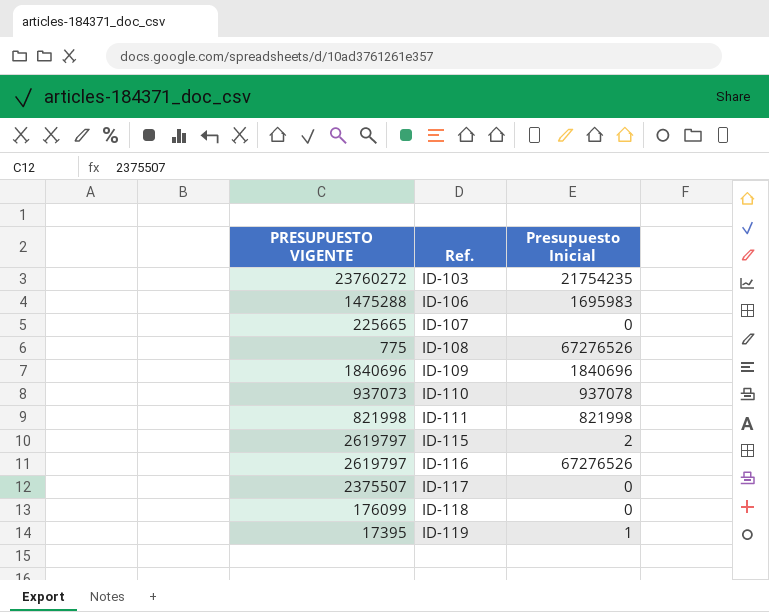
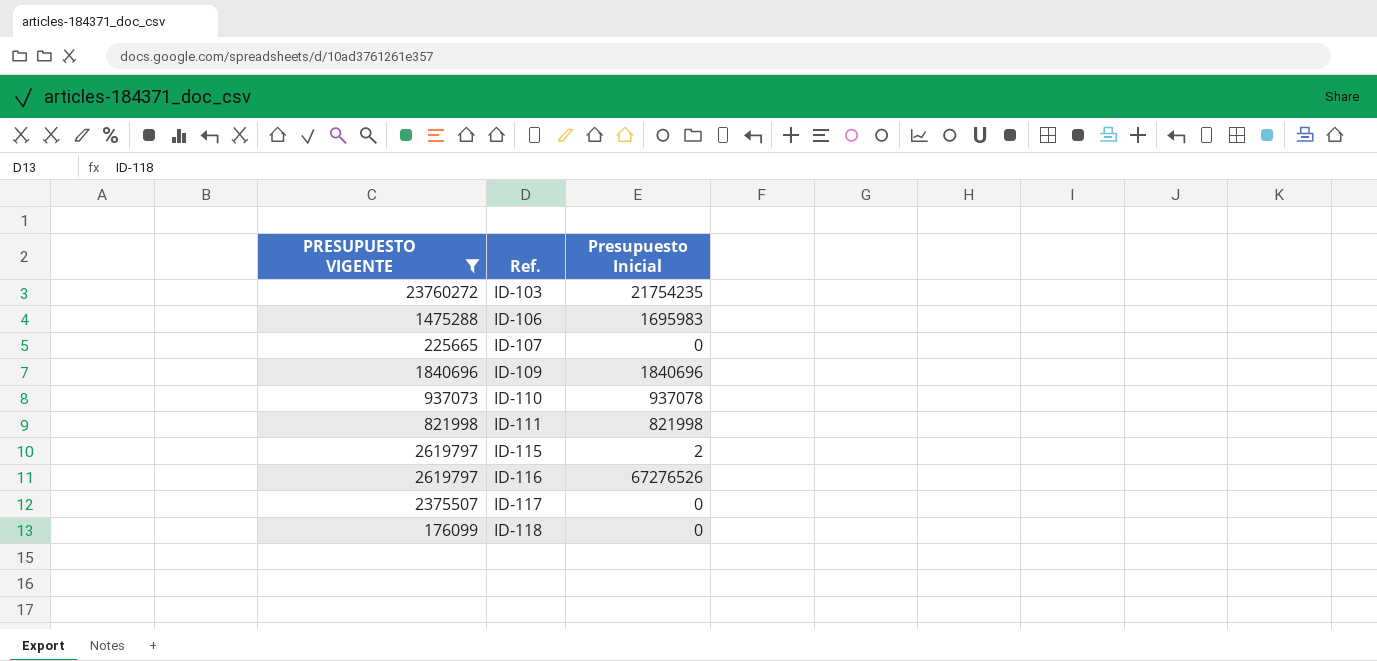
filter: none -> PRESUPUESTO VIGENTE >= 176099

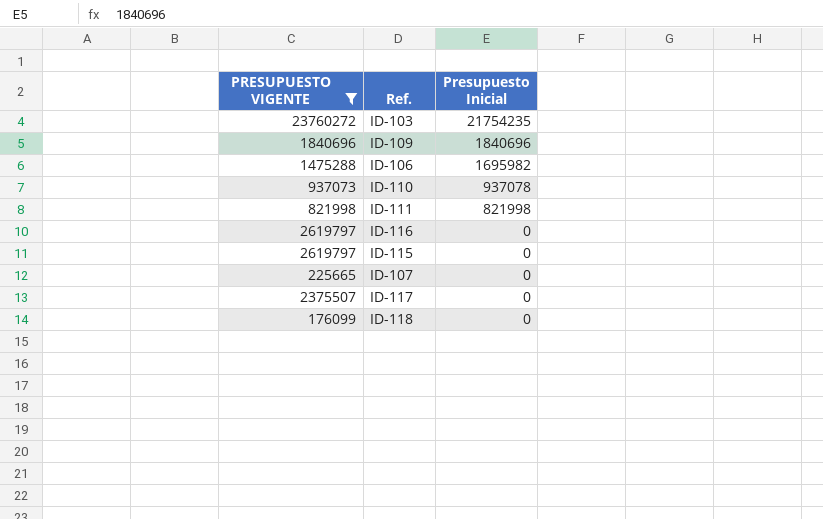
row order: Ref. ascending -> Presupuesto Inicial descending
ID-106 | Presupuesto Inicial: 1695983 -> 1695982
ID-116 | Presupuesto Inicial: 67276526 -> 0
ID-115 | Presupuesto Inicial: 2 -> 0

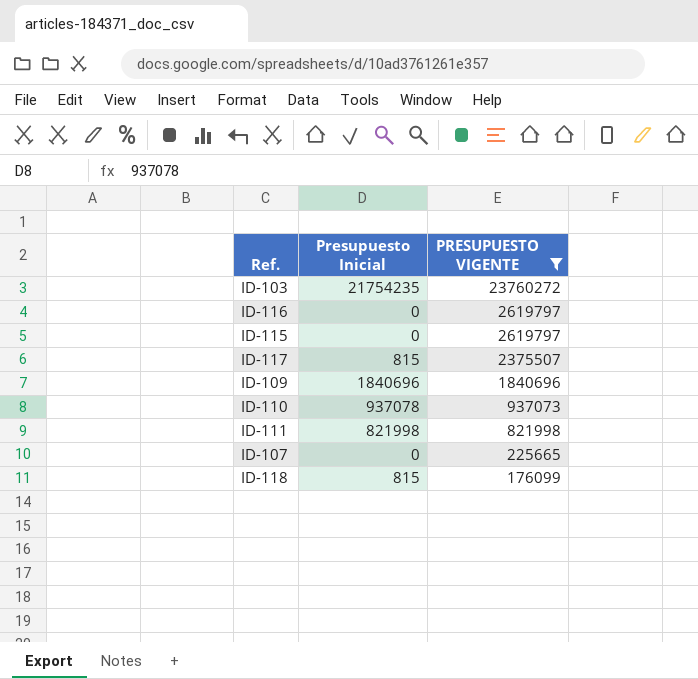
row order: Presupuesto Inicial descending -> PRESUPUESTO VIGENTE descending
column PRESUPUESTO VIGENTE | position: 1 -> 3
row ID-106: 1475288 | 1695982 -> none
ID-117 | Presupuesto Inicial: 0 -> 815
ID-118 | Presupuesto Inicial: 0 -> 815

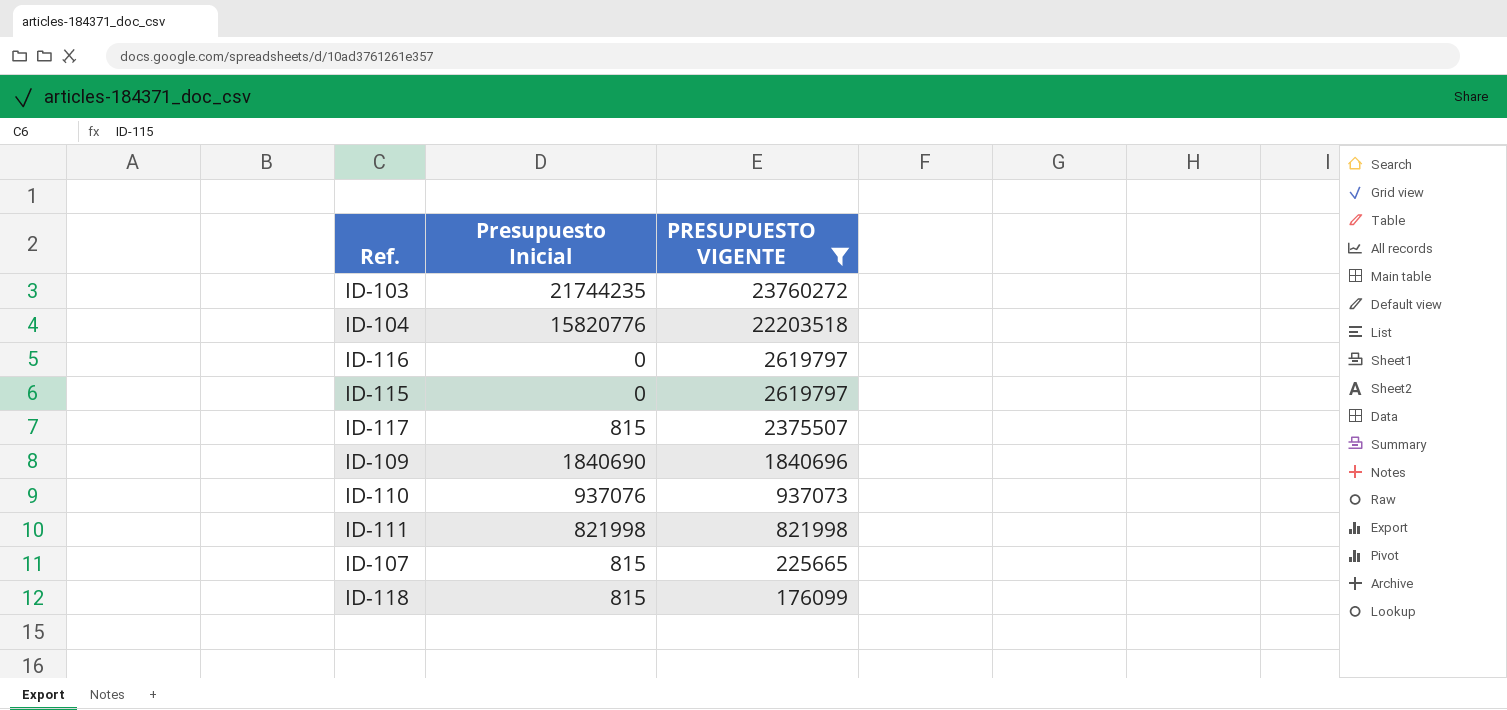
ID-103 | Presupuesto Inicial: 21754235 -> 21744235
row ID-104: none -> 15820776 | 22203518
ID-109 | Presupuesto Inicial: 1840696 -> 1840690
ID-110 | Presupuesto Inicial: 937078 -> 937076
ID-107 | Presupuesto Inicial: 0 -> 815

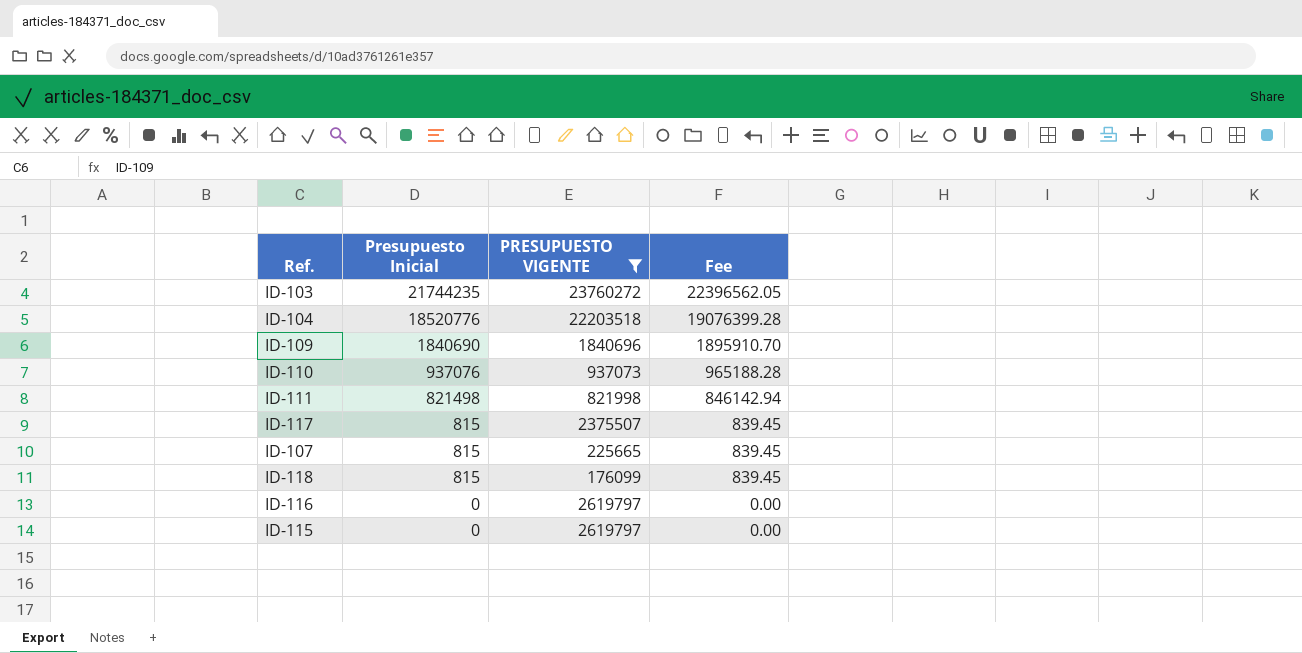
row order: PRESUPUESTO VIGENTE descending -> Presupuesto Inicial descending
column Fee | formula: none -> [Presupuesto Inicial] * 1.03
ID-104 | Presupuesto Inicial: 15820776 -> 18520776
ID-111 | Presupuesto Inicial: 821998 -> 821498

